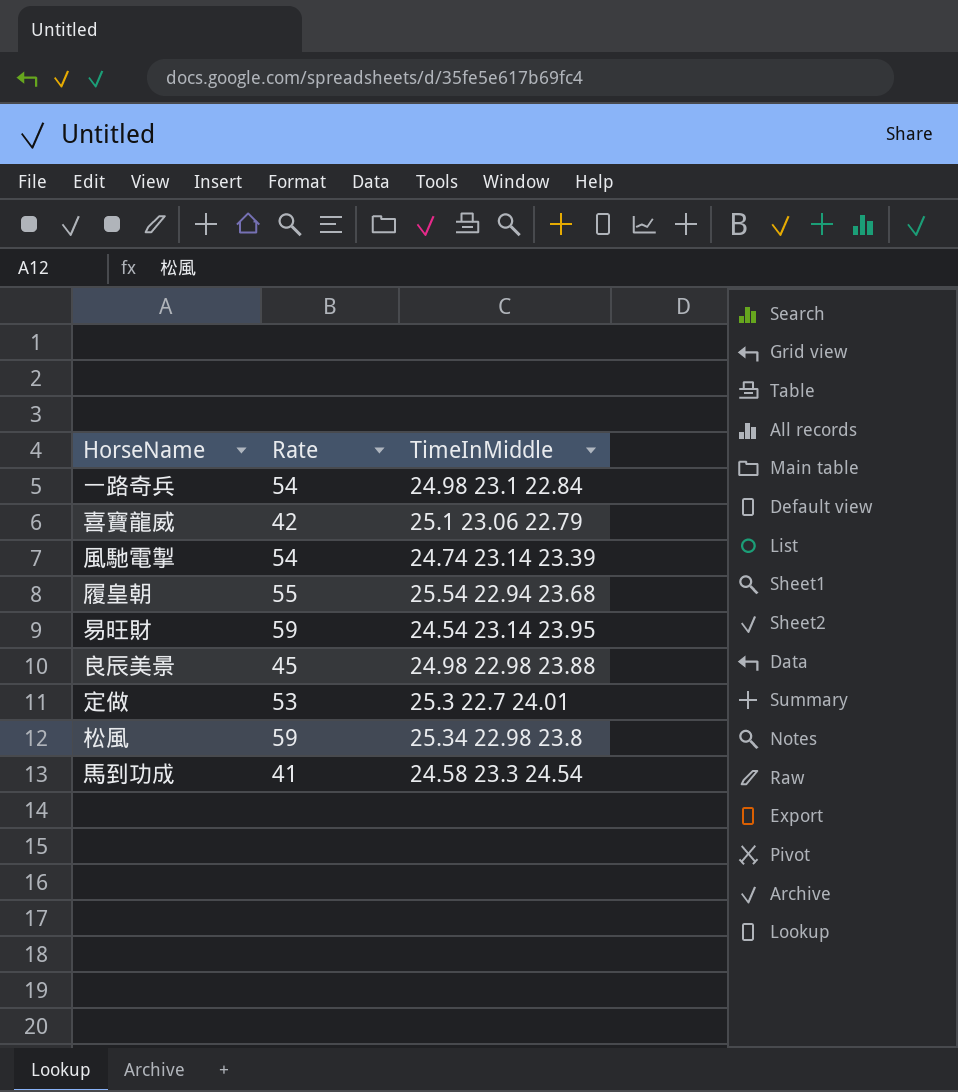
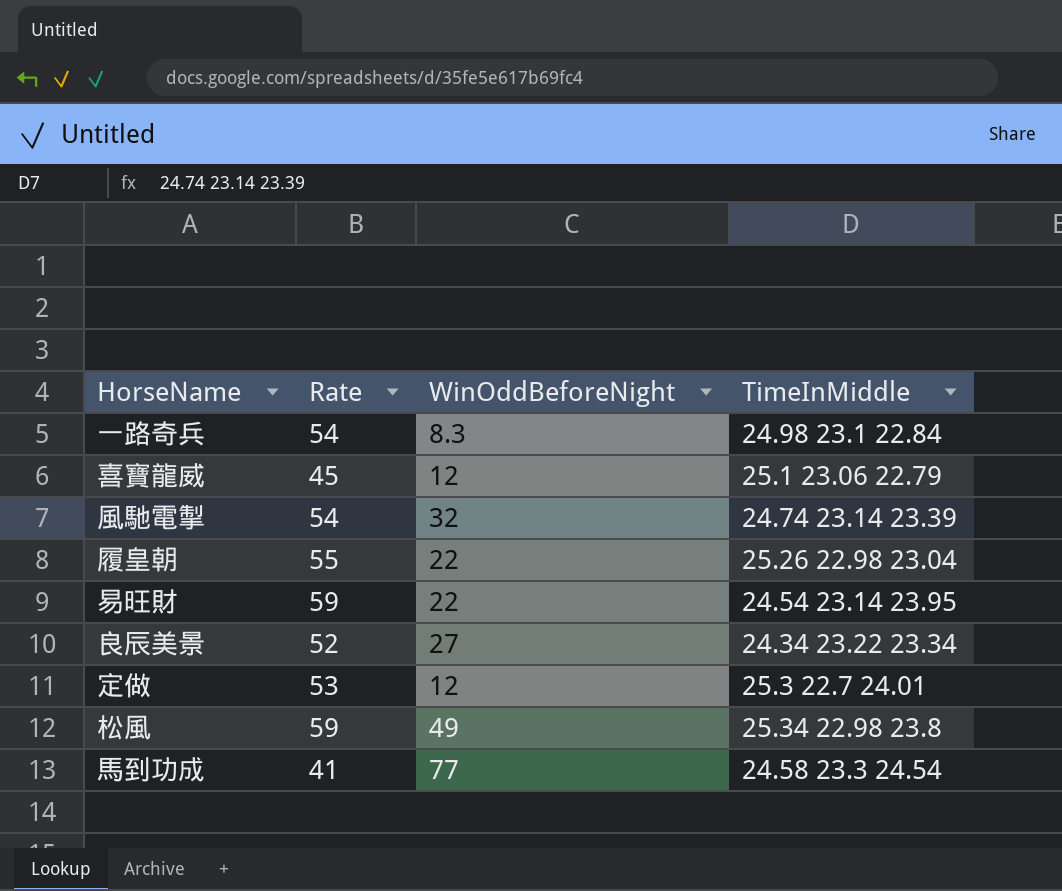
column WinOddBeforeNight | position: none -> 3
喜寶龍威 | Rate: 42 -> 45
履皇朝 | TimeInMiddle: 25.54 22.94 23.68 -> 25.26 22.98 23.04
良辰美景 | Rate: 45 -> 52
良辰美景 | TimeInMiddle: 24.98 22.98 23.88 -> 24.34 23.22 23.34

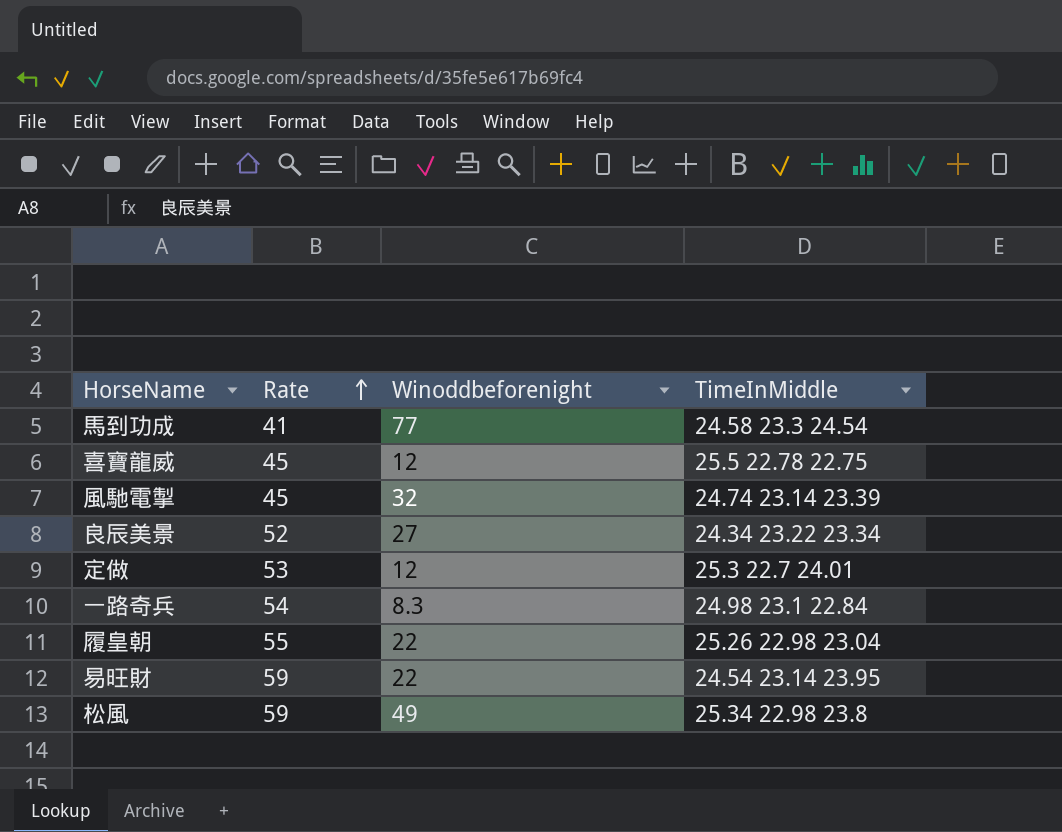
row order: none -> Rate ascending
column name: WinOddBeforeNight -> Winoddbeforenight
喜寶龍威 | TimeInMiddle: 25.1 23.06 22.79 -> 25.5 22.78 22.75
風馳電掣 | Rate: 54 -> 45

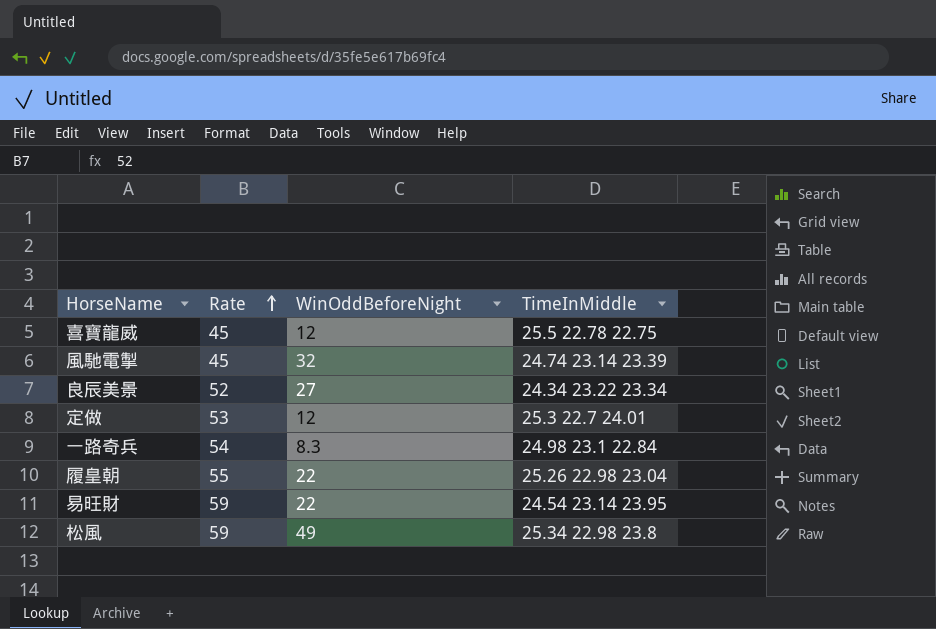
column name: Winoddbeforenight -> WinOddBeforeNight
row 馬到功成: 41 | 77 | 24.58 23.3 24.54 -> none

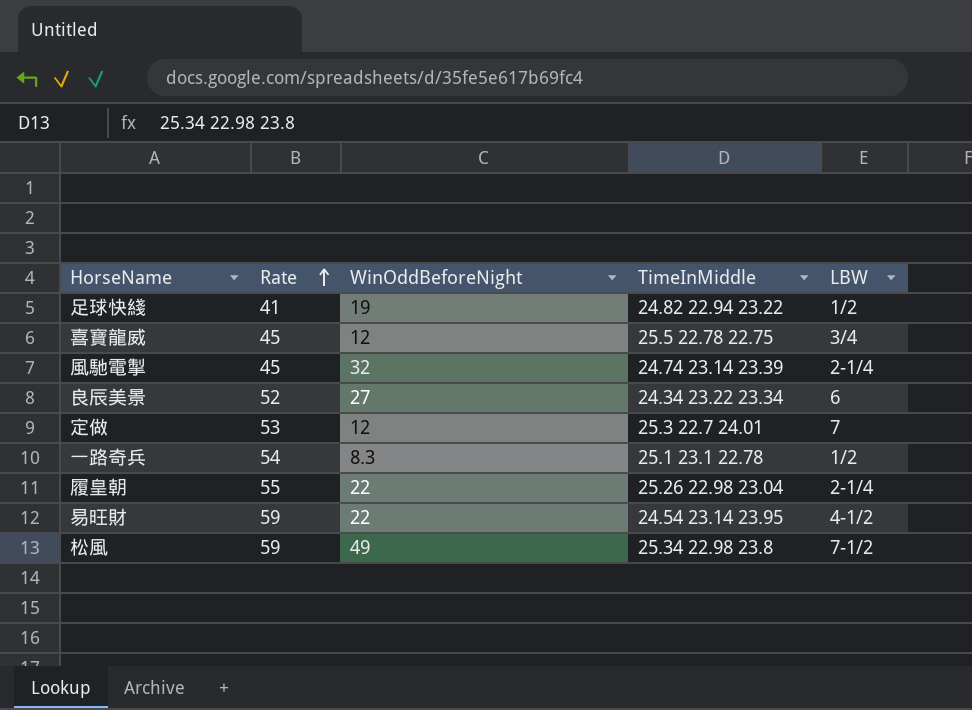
column LBW | position: none -> 5
row 足球快綫: none -> 41 | 19 | 24.82 22.94 23.22 | 1/2
一路奇兵 | TimeInMiddle: 24.98 23.1 22.84 -> 25.1 23.1 22.78

